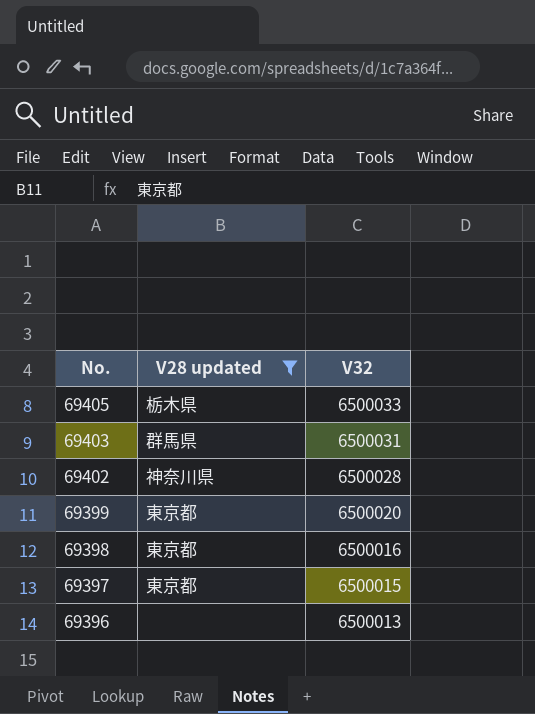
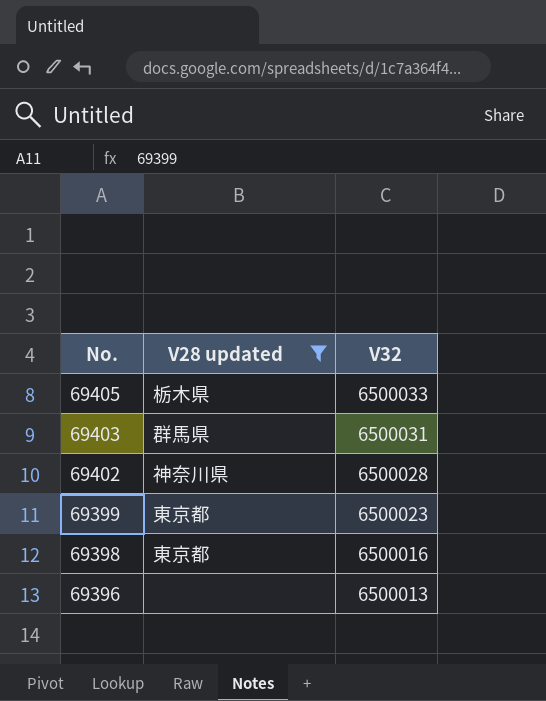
row 69397: 東京都 | 6500015 -> none
69399 | V32: 6500020 -> 6500023

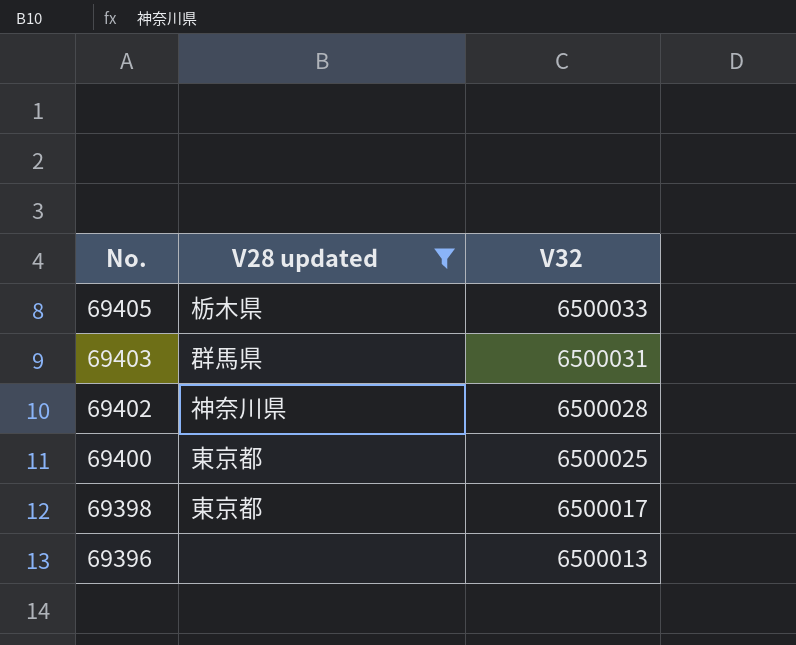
row 69399: 東京都 | 6500023 -> none
row 69400: none -> 東京都 | 6500025
69398 | V32: 6500016 -> 6500017

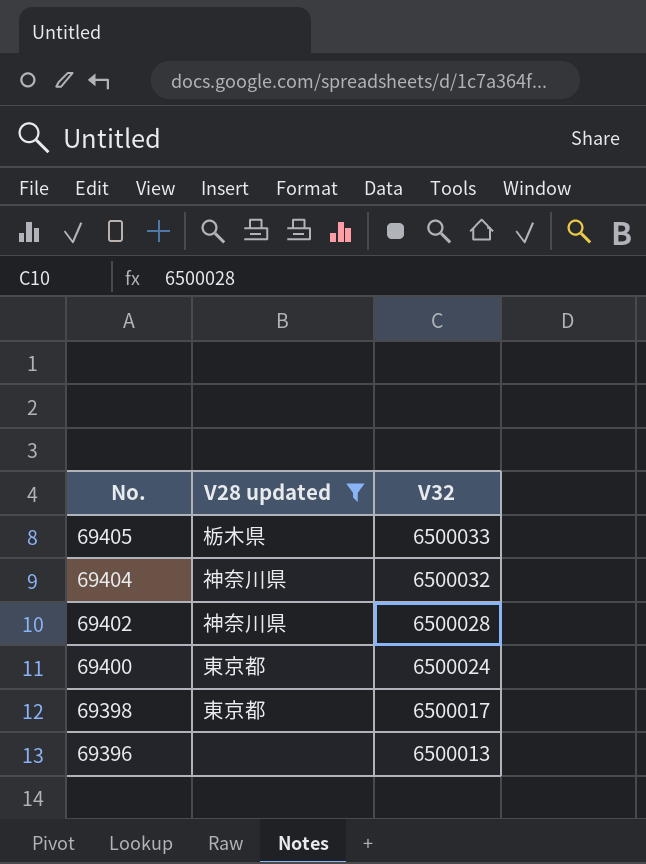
row 69403: 群馬県 | 6500031 -> none
row 69404: none -> 神奈川県 | 6500032
69400 | V32: 6500025 -> 6500024

